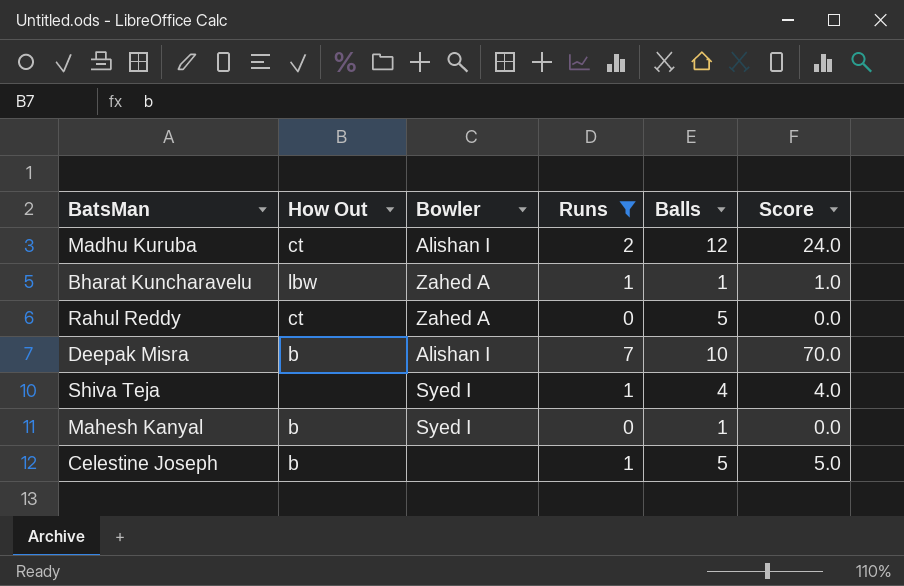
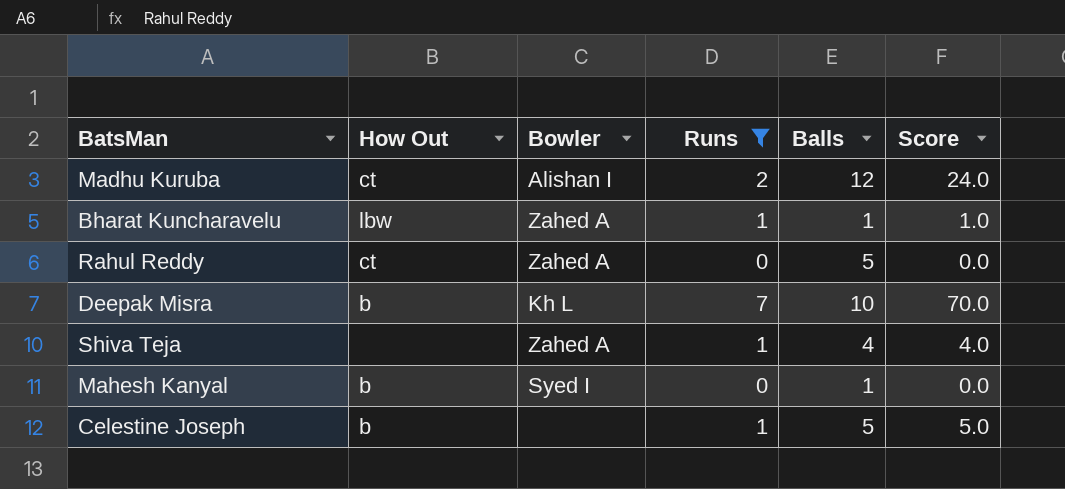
Deepak Misra | Bowler: Alishan I -> Kh L
Shiva Teja | Bowler: Syed I -> Zahed A

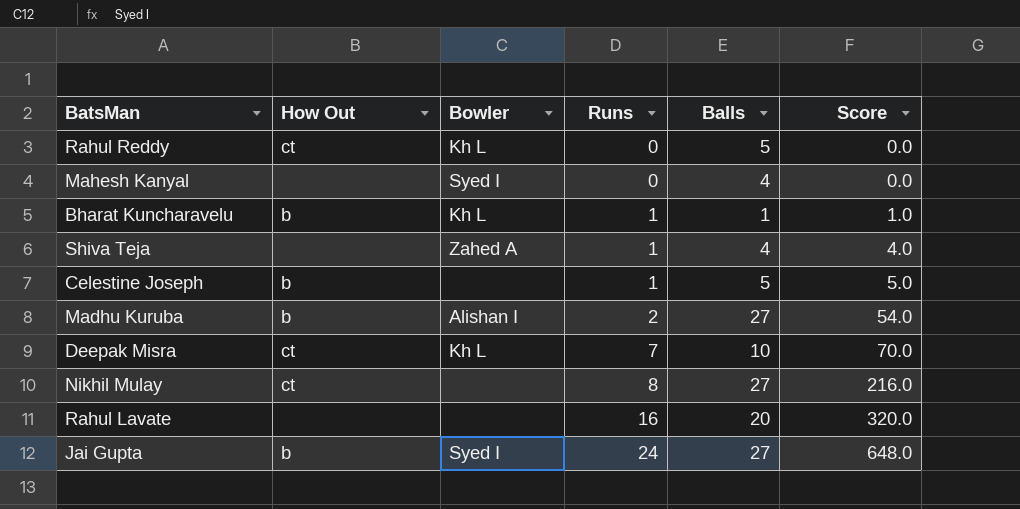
filter: Runs <= 7 -> none
row order: none -> Runs ascending
Rahul Reddy | Bowler: Zahed A -> Kh L
Mahesh Kanyal | How Out: b -> none
Mahesh Kanyal | Balls: 1 -> 4
Bharat Kuncharavelu | How Out: lbw -> b
Bharat Kuncharavelu | Bowler: Zahed A -> Kh L
Madhu Kuruba | How Out: ct -> b
Madhu Kuruba | Balls: 12 -> 27
Madhu Kuruba | Score: 24.0 -> 54.0
Deepak Misra | How Out: b -> ct

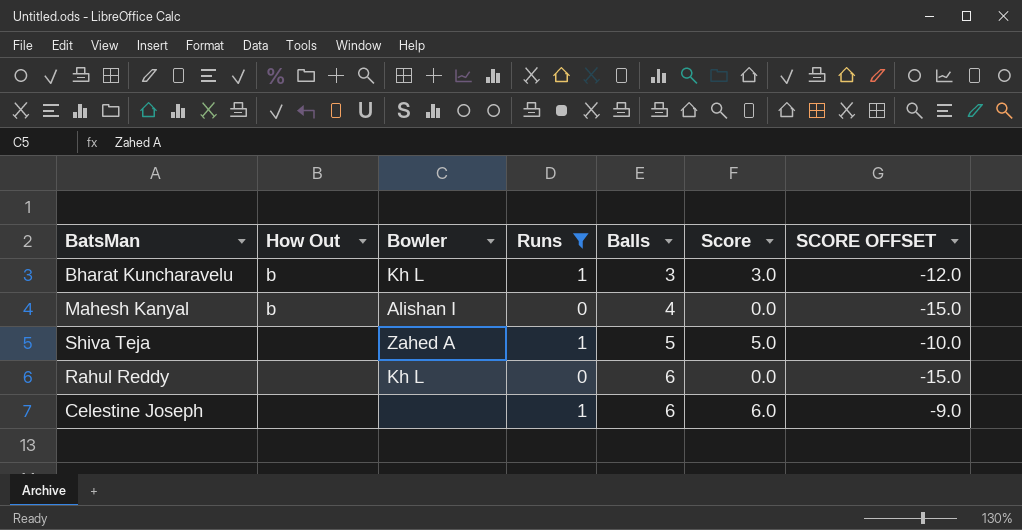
filter: none -> Runs <= 1
row order: Runs ascending -> Balls ascending
column SCORE OFFSET | formula: none -> [Score] - 15
Bharat Kuncharavelu | Balls: 1 -> 3
Bharat Kuncharavelu | Score: 1.0 -> 3.0
Mahesh Kanyal | How Out: none -> b
Mahesh Kanyal | Bowler: Syed I -> Alishan I
Shiva Teja | Balls: 4 -> 5
Shiva Teja | Score: 4.0 -> 5.0
Rahul Reddy | How Out: ct -> none
Rahul Reddy | Balls: 5 -> 6
Celestine Joseph | How Out: b -> none
Celestine Joseph | Balls: 5 -> 6
Celestine Joseph | Score: 5.0 -> 6.0

